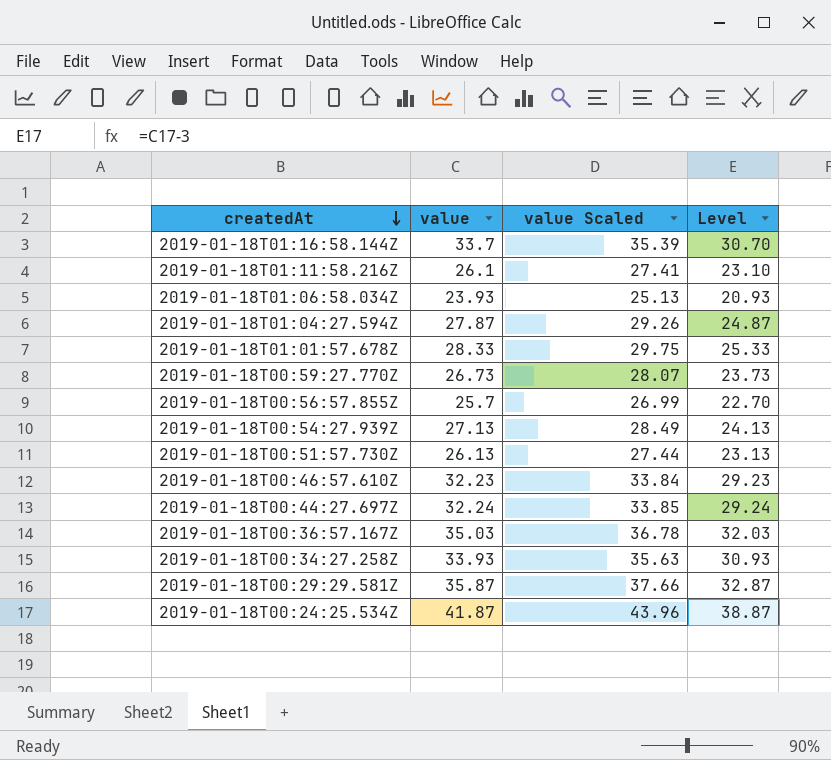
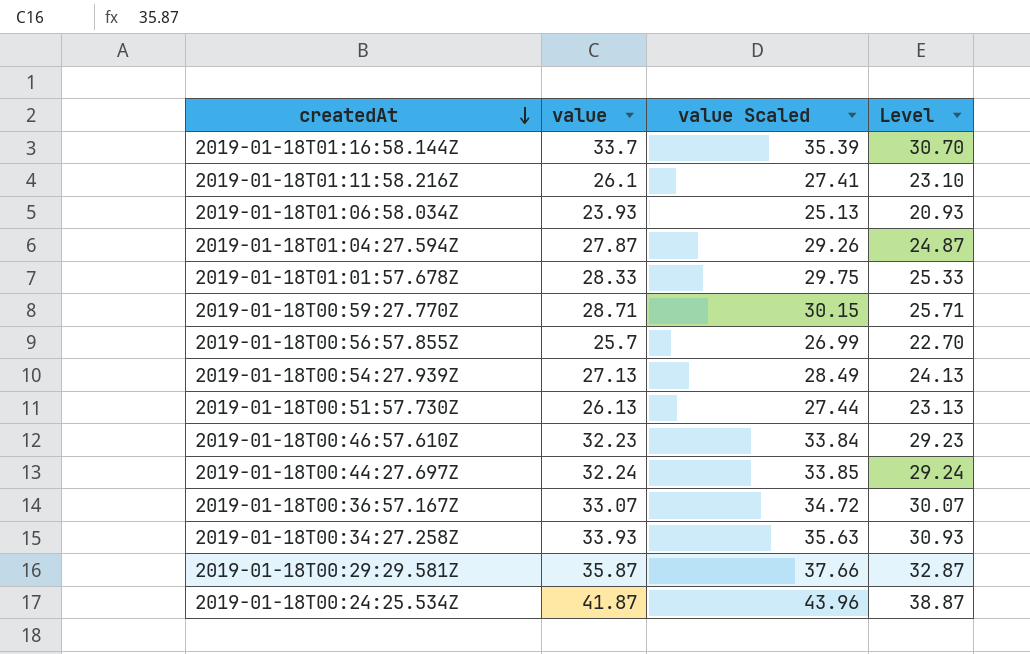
2019-01-18T00:59:27.770Z | value: 26.73 -> 28.71
2019-01-18T00:59:27.770Z | value Scaled: 28.07 -> 30.15
2019-01-18T00:59:27.770Z | Level: 23.73 -> 25.71
2019-01-18T00:36:57.167Z | value: 35.03 -> 33.07
2019-01-18T00:36:57.167Z | value Scaled: 36.78 -> 34.72
2019-01-18T00:36:57.167Z | Level: 32.03 -> 30.07

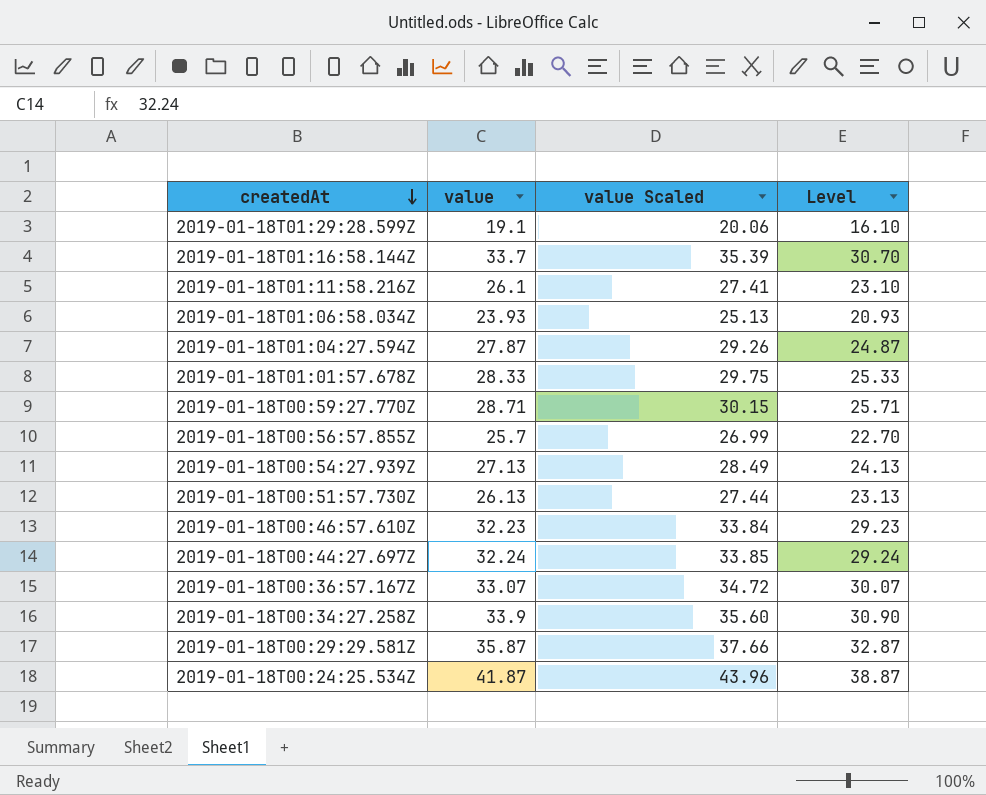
row 2019-01-18T01:29:28.599Z: none -> 19.1 | 20.06 | 16.10
2019-01-18T00:34:27.258Z | value: 33.93 -> 33.9
2019-01-18T00:34:27.258Z | value Scaled: 35.63 -> 35.60
2019-01-18T00:34:27.258Z | Level: 30.93 -> 30.90

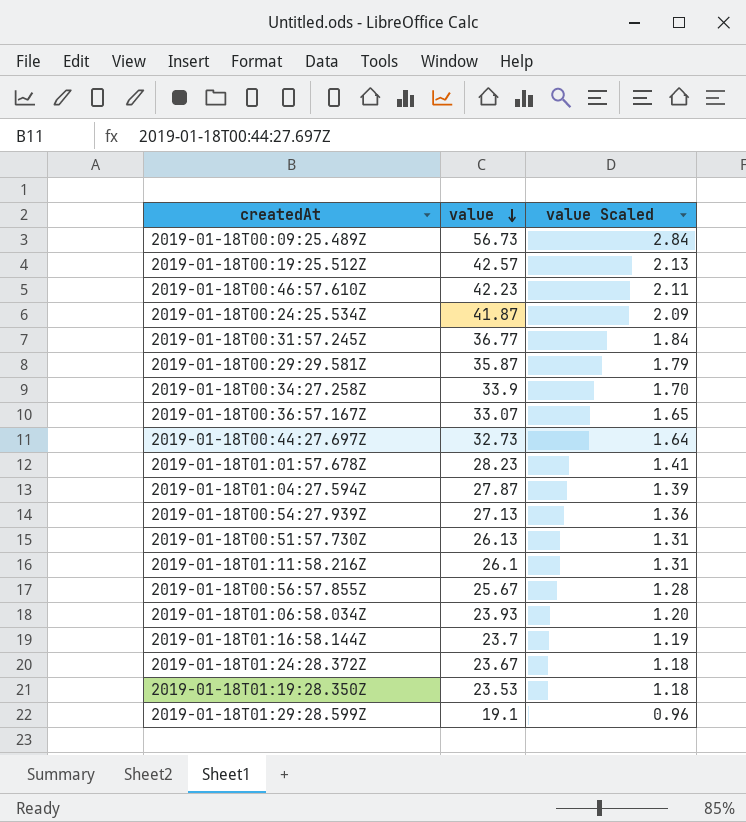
row order: createdAt descending -> value descending
column Level | formula: [value] - 3 -> none
column value Scaled | formula: [value] * 1.05 -> [value] * 0.05
row 2019-01-18T00:59:27.770Z: 28.71 | 30.15 | 25.71 -> none
row 2019-01-18T00:09:25.489Z: none -> 56.73 | 2.84
row 2019-01-18T00:19:25.512Z: none -> 42.57 | 2.13
2019-01-18T00:46:57.610Z | value: 32.23 -> 42.23
row 2019-01-18T00:31:57.245Z: none -> 36.77 | 1.84
2019-01-18T00:44:27.697Z | value: 32.24 -> 32.73
2019-01-18T01:01:57.678Z | value: 28.33 -> 28.23
2019-01-18T00:56:57.855Z | value: 25.7 -> 25.67
2019-01-18T01:16:58.144Z | value: 33.7 -> 23.7
row 2019-01-18T01:24:28.372Z: none -> 23.67 | 1.18
row 2019-01-18T01:19:28.350Z: none -> 23.53 | 1.18

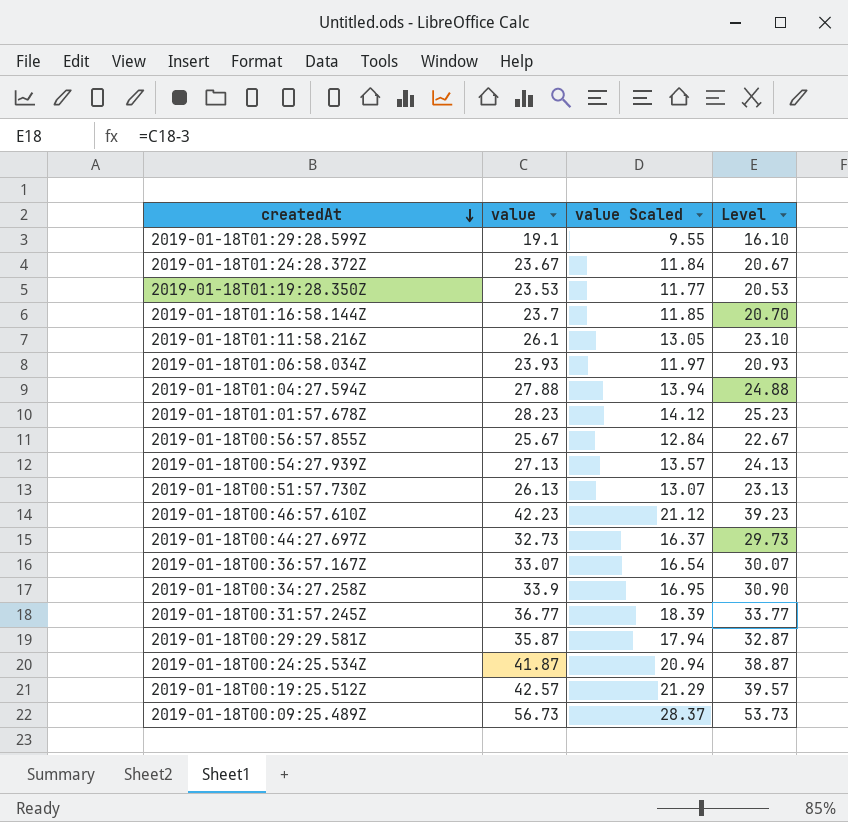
row order: value descending -> createdAt descending
column value Scaled | formula: [value] * 0.05 -> [value] * 0.5
column Level | formula: none -> [value] - 3
2019-01-18T01:04:27.594Z | value: 27.87 -> 27.88

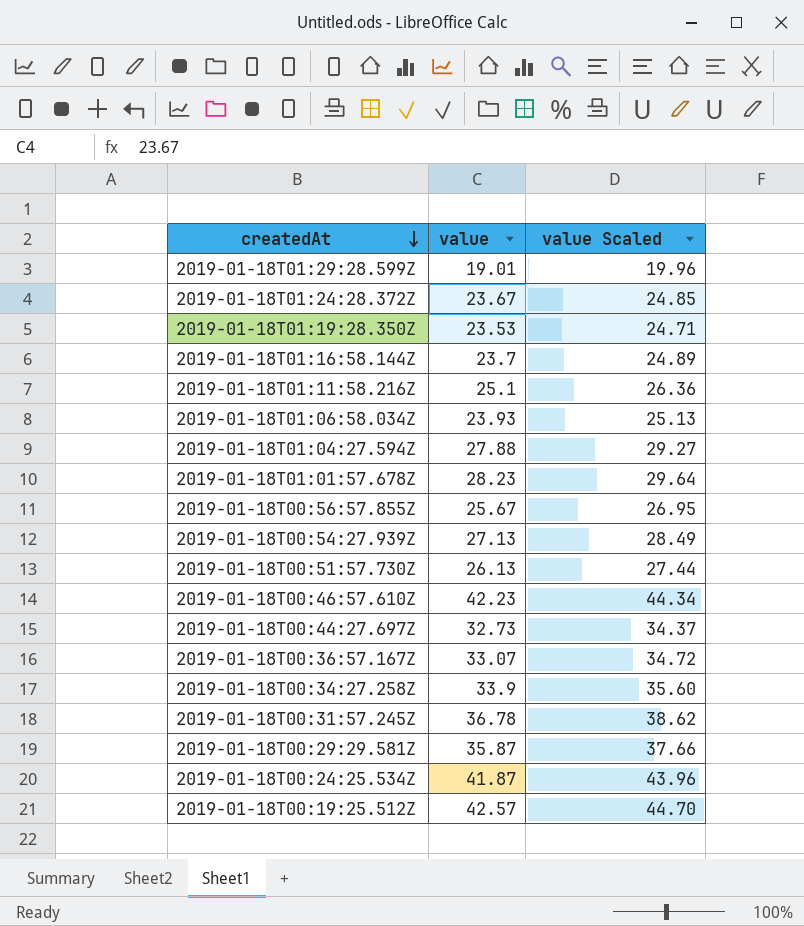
column Level | formula: [value] - 3 -> none
column value Scaled | formula: [value] * 0.5 -> [value] * 1.05
row 2019-01-18T00:09:25.489Z: 56.73 | 28.37 | 53.73 -> none
2019-01-18T01:29:28.599Z | value: 19.1 -> 19.01
2019-01-18T01:11:58.216Z | value: 26.1 -> 25.1
2019-01-18T00:31:57.245Z | value: 36.77 -> 36.78

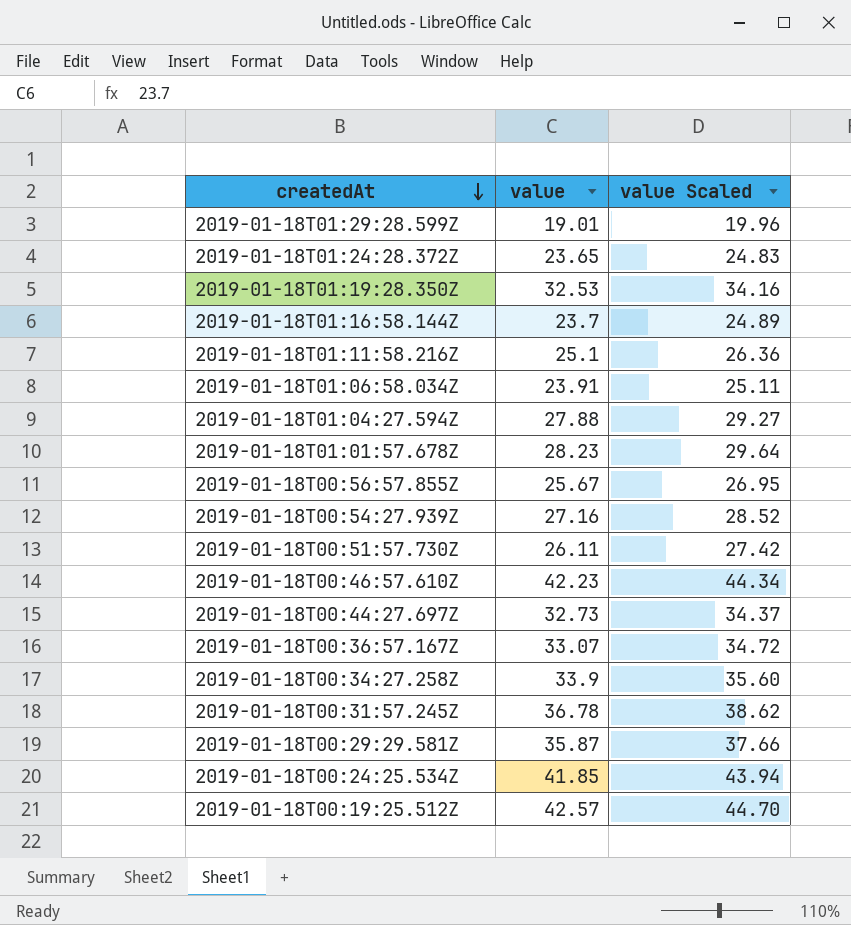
2019-01-18T01:24:28.372Z | value: 23.67 -> 23.65
2019-01-18T01:24:28.372Z | value Scaled: 24.85 -> 24.83
2019-01-18T01:19:28.350Z | value: 23.53 -> 32.53
2019-01-18T01:19:28.350Z | value Scaled: 24.71 -> 34.16
2019-01-18T01:06:58.034Z | value: 23.93 -> 23.91
2019-01-18T01:06:58.034Z | value Scaled: 25.13 -> 25.11
2019-01-18T00:54:27.939Z | value: 27.13 -> 27.16
2019-01-18T00:54:27.939Z | value Scaled: 28.49 -> 28.52
2019-01-18T00:51:57.730Z | value: 26.13 -> 26.11
2019-01-18T00:51:57.730Z | value Scaled: 27.44 -> 27.42
2019-01-18T00:24:25.534Z | value: 41.87 -> 41.85
2019-01-18T00:24:25.534Z | value Scaled: 43.96 -> 43.94

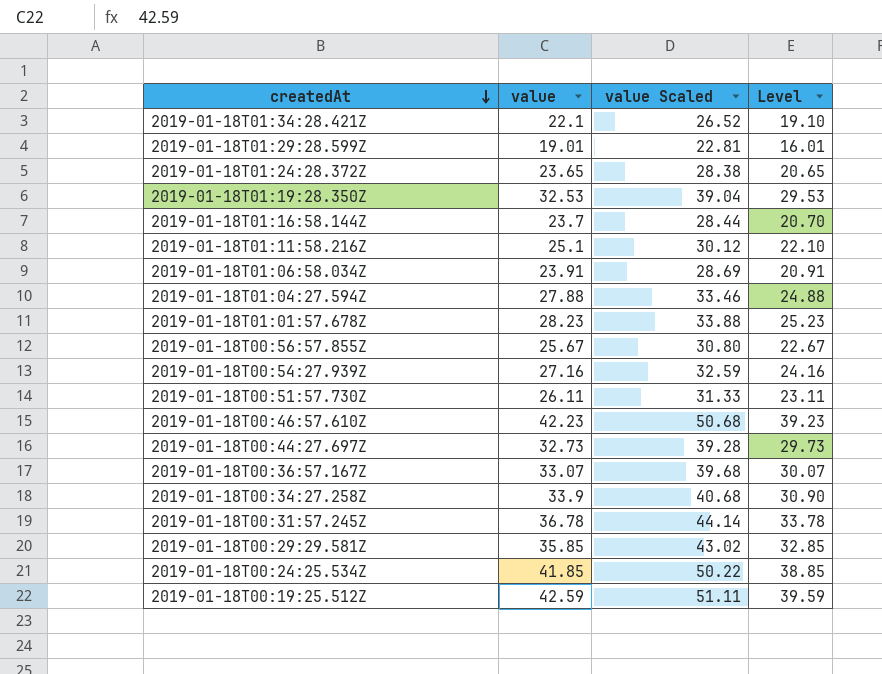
column value Scaled | formula: [value] * 1.05 -> [value] * 1.2
column Level | formula: none -> [value] - 3
row 2019-01-18T01:34:28.421Z: none -> 22.1 | 26.52 | 19.10
2019-01-18T00:29:29.581Z | value: 35.87 -> 35.85
2019-01-18T00:19:25.512Z | value: 42.57 -> 42.59

